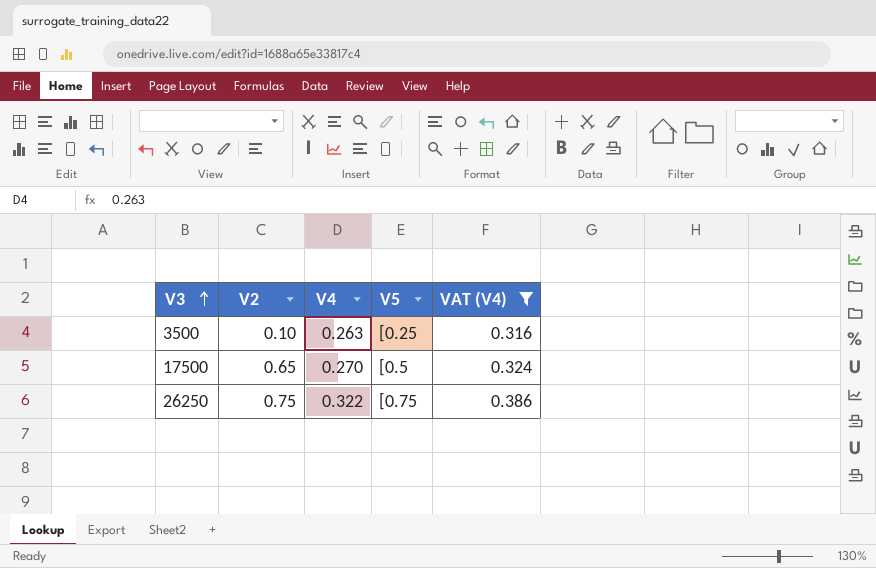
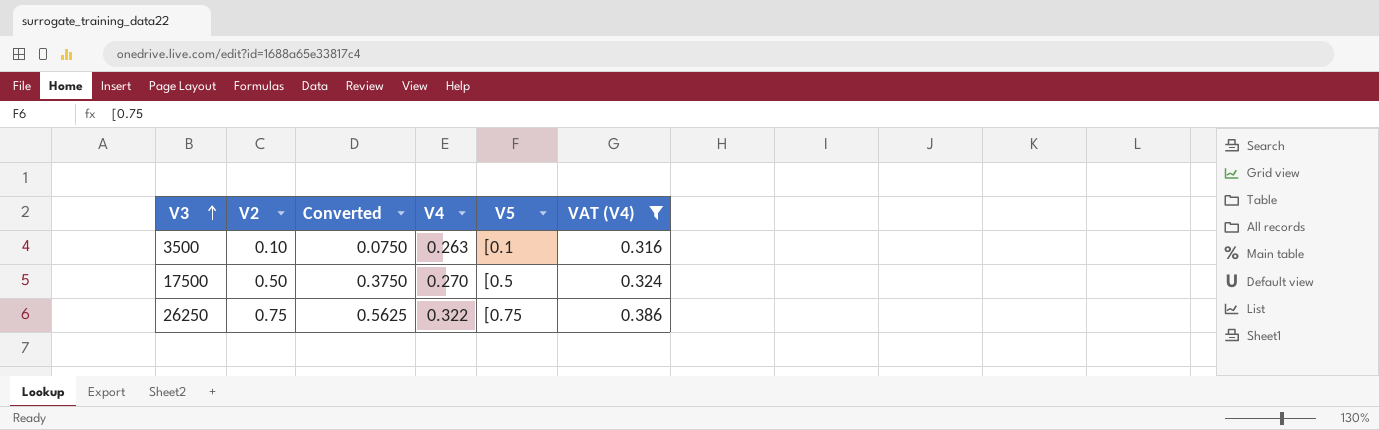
column Converted | formula: none -> [V2] * 0.75
3500 | V5: [0.25 -> [0.1
17500 | V2: 0.65 -> 0.50

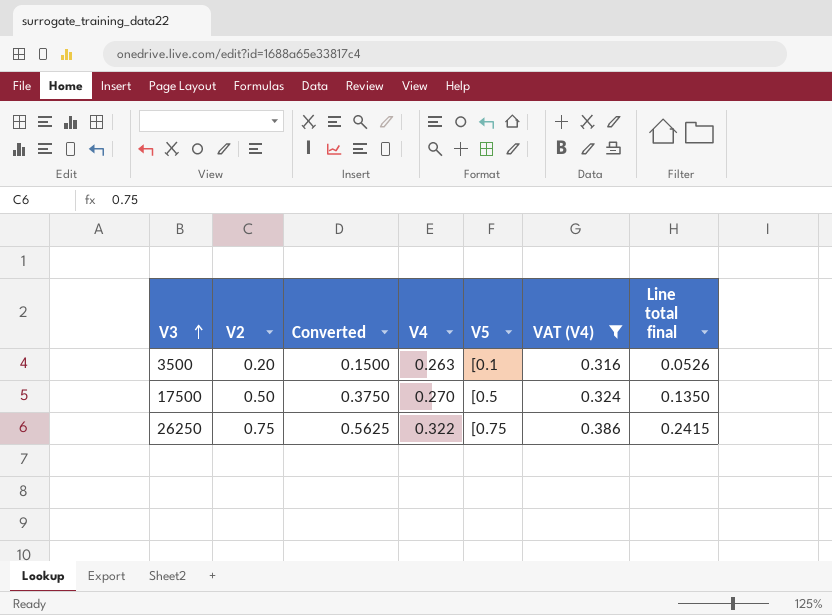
column Line total final | formula: none -> [V2] * [V4]
3500 | V2: 0.10 -> 0.20
3500 | Converted: 0.0750 -> 0.1500

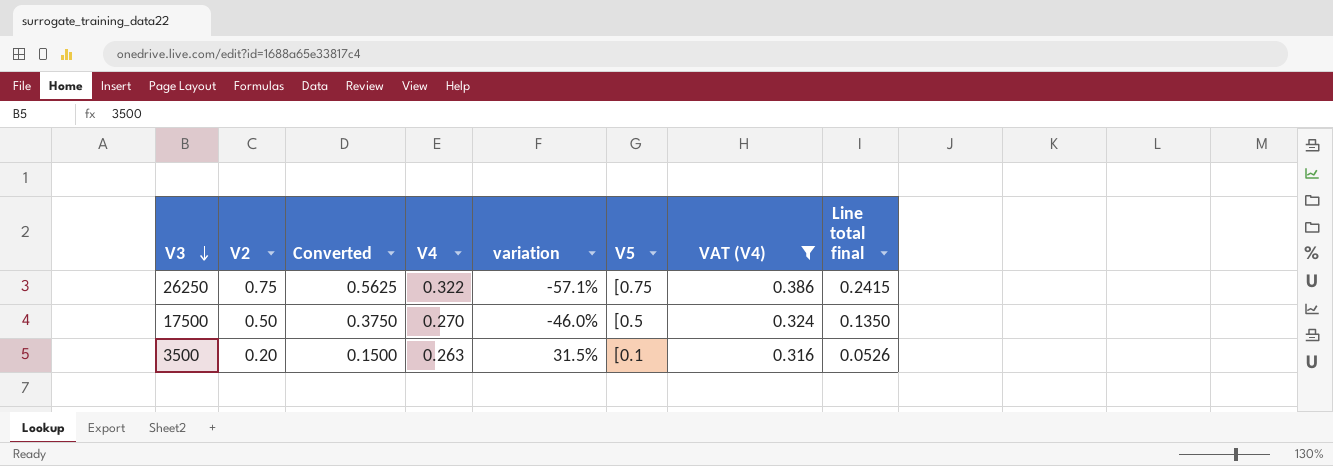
row order: V3 ascending -> V3 descending
column variation | formula: none -> ([V4] - [V2]) / [V2]

